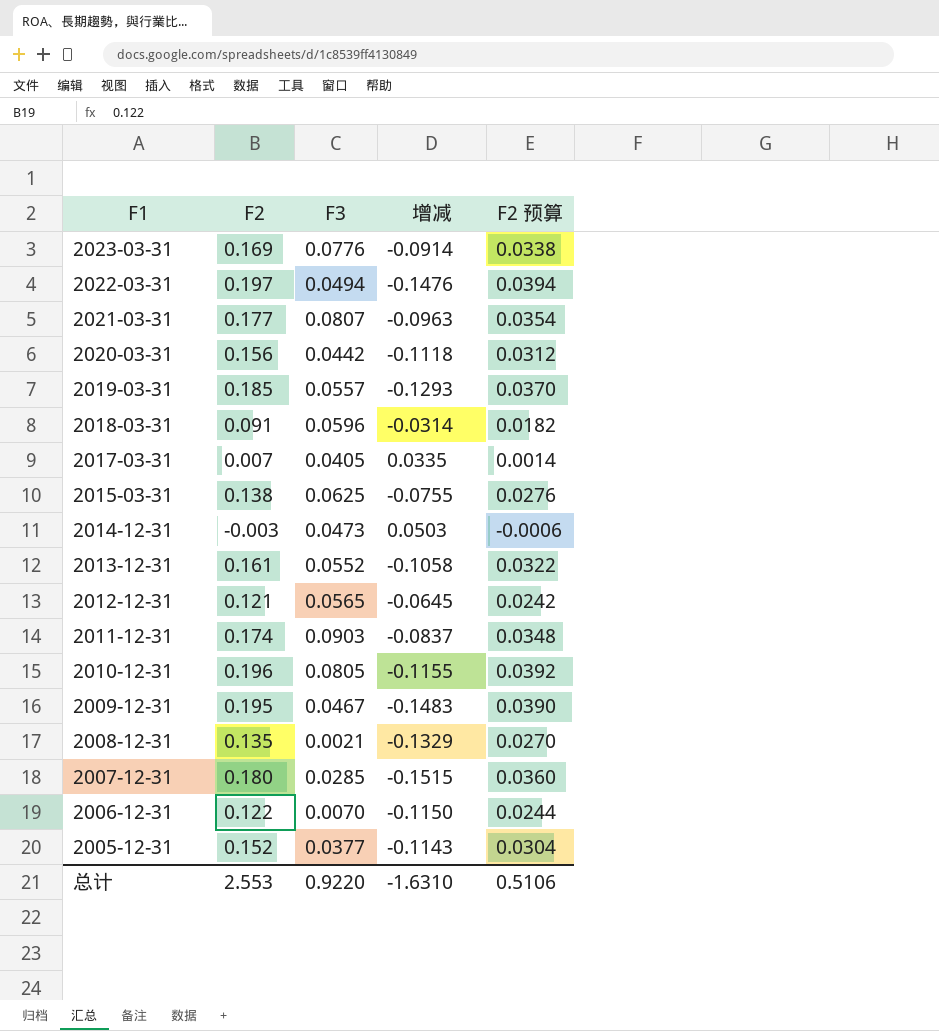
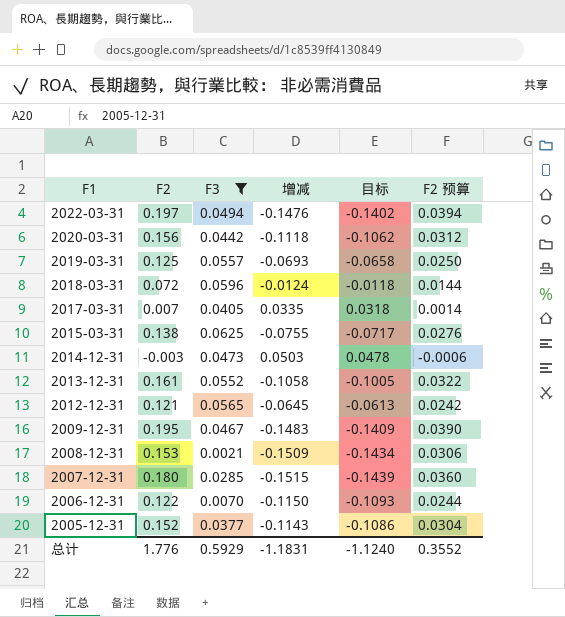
filter: none -> F3 <= 0.0625
column 目标 | formula: none -> [增减] * 0.95
2019-03-31 | F2: 0.185 -> 0.125
2019-03-31 | 增减: -0.1293 -> -0.0693
2019-03-31 | F2 预算: 0.0370 -> 0.0250
2018-03-31 | F2: 0.091 -> 0.072
2018-03-31 | 增减: -0.0314 -> -0.0124
2018-03-31 | F2 预算: 0.0182 -> 0.0144
2008-12-31 | F2: 0.135 -> 0.153
2008-12-31 | 增减: -0.1329 -> -0.1509
2008-12-31 | F2 预算: 0.0270 -> 0.0306
总计 | F2: 2.553 -> 1.776
总计 | F3: 0.9220 -> 0.5929
总计 | 增减: -1.6310 -> -1.1831
总计 | F2 预算: 0.5106 -> 0.3552

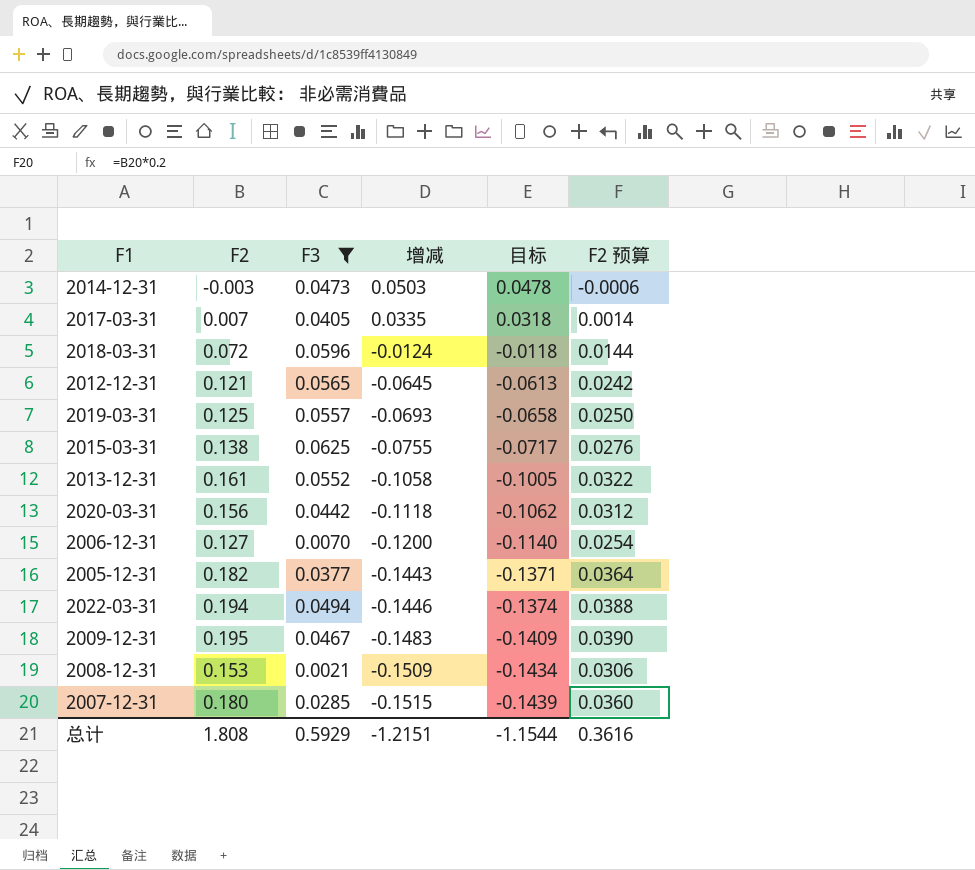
row order: F1 descending -> 增减 descending
2006-12-31 | F2: 0.122 -> 0.127
2006-12-31 | 增减: -0.1150 -> -0.1200
2006-12-31 | 目标: -0.1093 -> -0.1140
2006-12-31 | F2 预算: 0.0244 -> 0.0254
2005-12-31 | F2: 0.152 -> 0.182
2005-12-31 | 增减: -0.1143 -> -0.1443
2005-12-31 | 目标: -0.1086 -> -0.1371
2005-12-31 | F2 预算: 0.0304 -> 0.0364
2022-03-31 | F2: 0.197 -> 0.194
2022-03-31 | 增减: -0.1476 -> -0.1446
2022-03-31 | 目标: -0.1402 -> -0.1374
2022-03-31 | F2 预算: 0.0394 -> 0.0388
总计 | F2: 1.776 -> 1.808
总计 | 增减: -1.1831 -> -1.2151
总计 | 目标: -1.1240 -> -1.1544
总计 | F2 预算: 0.3552 -> 0.3616

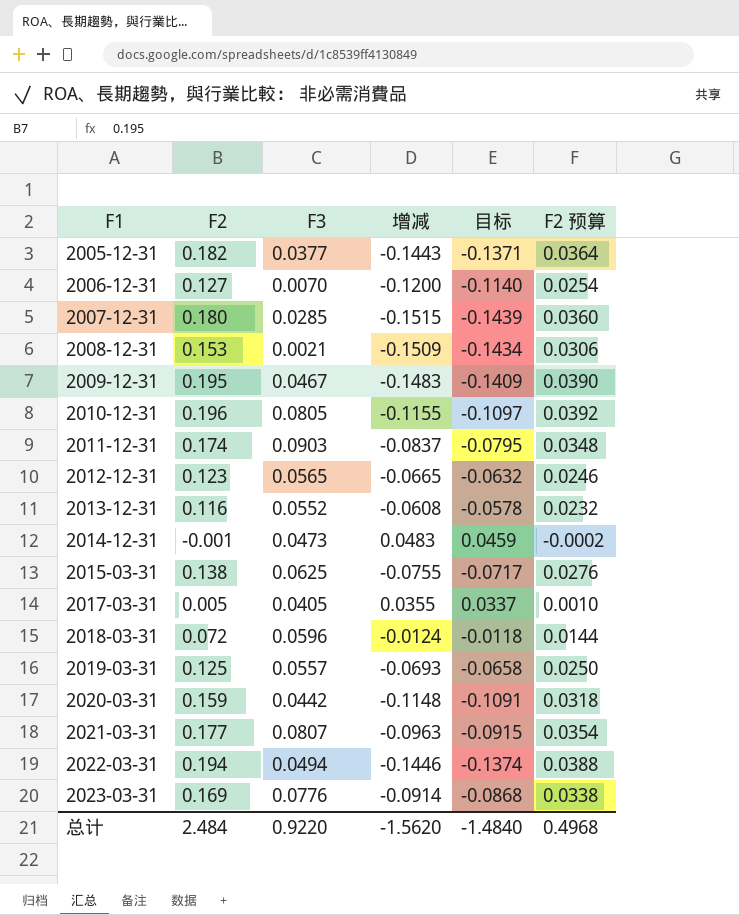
filter: F3 <= 0.0625 -> none
row order: 增减 descending -> F1 ascending
2012-12-31 | F2: 0.121 -> 0.123
2012-12-31 | 增减: -0.0645 -> -0.0665
2012-12-31 | 目标: -0.0613 -> -0.0632
2012-12-31 | F2 预算: 0.0242 -> 0.0246
2013-12-31 | F2: 0.161 -> 0.116
2013-12-31 | 增减: -0.1058 -> -0.0608
2013-12-31 | 目标: -0.1005 -> -0.0578
2013-12-31 | F2 预算: 0.0322 -> 0.0232
2014-12-31 | F2: -0.003 -> -0.001
2014-12-31 | 增减: 0.0503 -> 0.0483
2014-12-31 | 目标: 0.0478 -> 0.0459
2014-12-31 | F2 预算: -0.0006 -> -0.0002
2017-03-31 | F2: 0.007 -> 0.005
2017-03-31 | 增减: 0.0335 -> 0.0355
2017-03-31 | 目标: 0.0318 -> 0.0337
2017-03-31 | F2 预算: 0.0014 -> 0.0010
2020-03-31 | F2: 0.156 -> 0.159
2020-03-31 | 增减: -0.1118 -> -0.1148
2020-03-31 | 目标: -0.1062 -> -0.1091
2020-03-31 | F2 预算: 0.0312 -> 0.0318
总计 | F2: 1.808 -> 2.484
总计 | F3: 0.5929 -> 0.9220
总计 | 增减: -1.2151 -> -1.5620
总计 | 目标: -1.1544 -> -1.4840
总计 | F2 预算: 0.3616 -> 0.4968

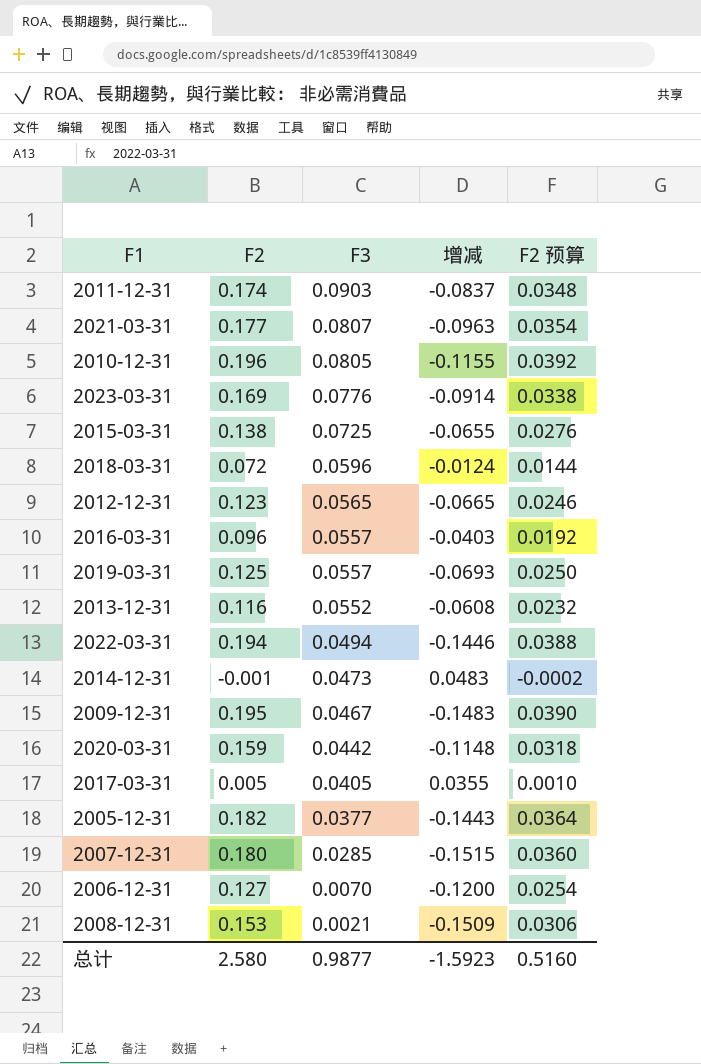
row order: F1 ascending -> F3 descending
column 目标 | formula: [增减] * 0.95 -> none
2015-03-31 | F3: 0.0625 -> 0.0725
2015-03-31 | 增减: -0.0755 -> -0.0655
row 2016-03-31: none -> 0.096 | 0.0557 | -0.0403 | 0.0192
总计 | F2: 2.484 -> 2.580
总计 | F3: 0.9220 -> 0.9877
总计 | 增减: -1.5620 -> -1.5923
总计 | F2 预算: 0.4968 -> 0.5160

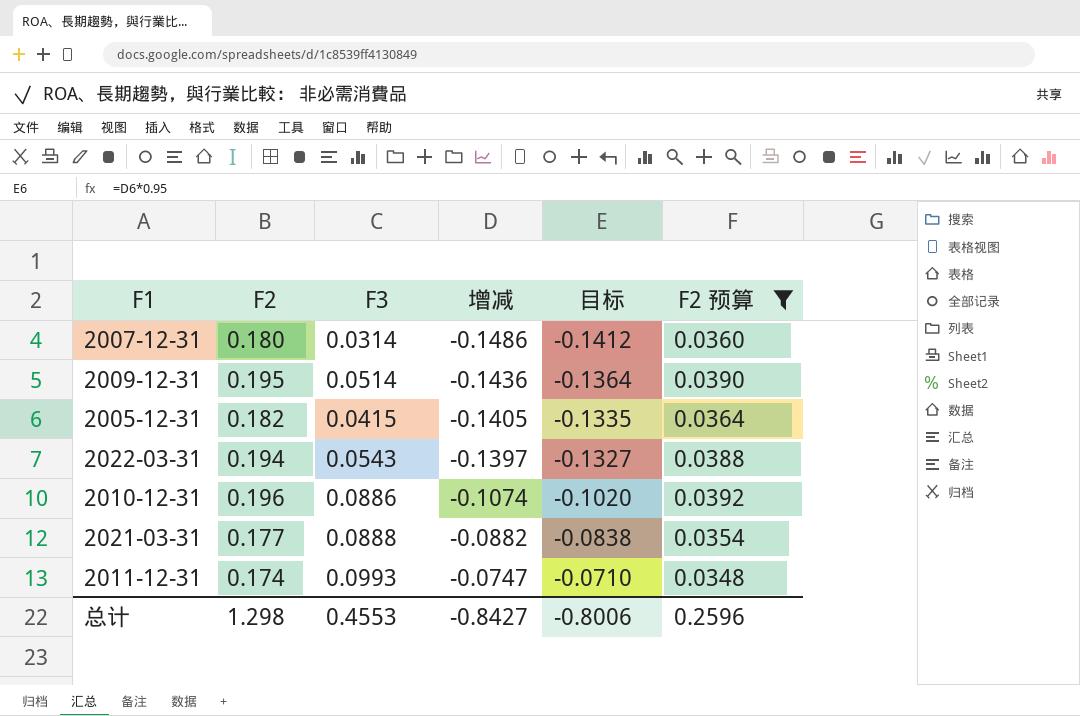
filter: none -> F2 预算 >= 0.0348
row order: F3 descending -> 增减 ascending
column 目标 | formula: none -> [增减] * 0.95
2007-12-31 | F3: 0.0285 -> 0.0314
2007-12-31 | 增减: -0.1515 -> -0.1486
2009-12-31 | F3: 0.0467 -> 0.0514
2009-12-31 | 增减: -0.1483 -> -0.1436
2005-12-31 | F3: 0.0377 -> 0.0415
2005-12-31 | 增减: -0.1443 -> -0.1405
2022-03-31 | F3: 0.0494 -> 0.0543
2022-03-31 | 增减: -0.1446 -> -0.1397
2010-12-31 | F3: 0.0805 -> 0.0886
2010-12-31 | 增减: -0.1155 -> -0.1074
2021-03-31 | F3: 0.0807 -> 0.0888
2021-03-31 | 增减: -0.0963 -> -0.0882
2011-12-31 | F3: 0.0903 -> 0.0993
2011-12-31 | 增减: -0.0837 -> -0.0747
总计 | F2: 2.580 -> 1.298
总计 | F3: 0.9877 -> 0.4553
总计 | 增减: -1.5923 -> -0.8427
总计 | F2 预算: 0.5160 -> 0.2596

